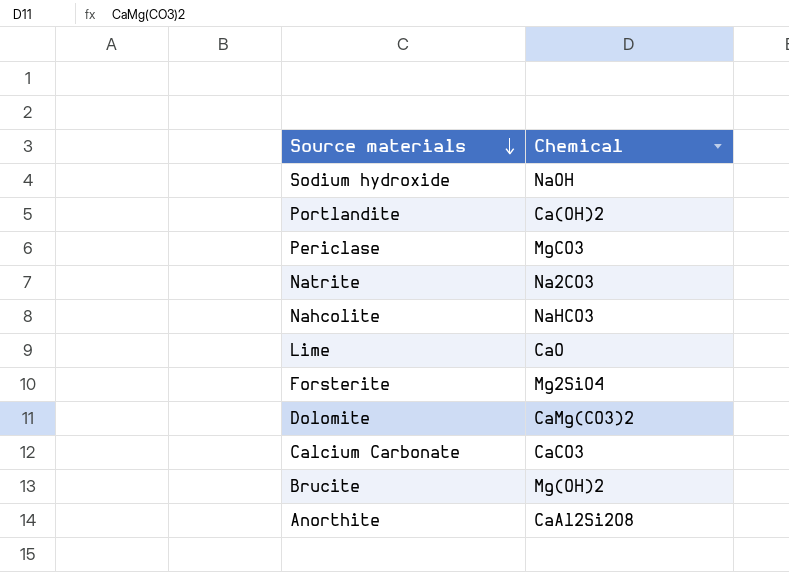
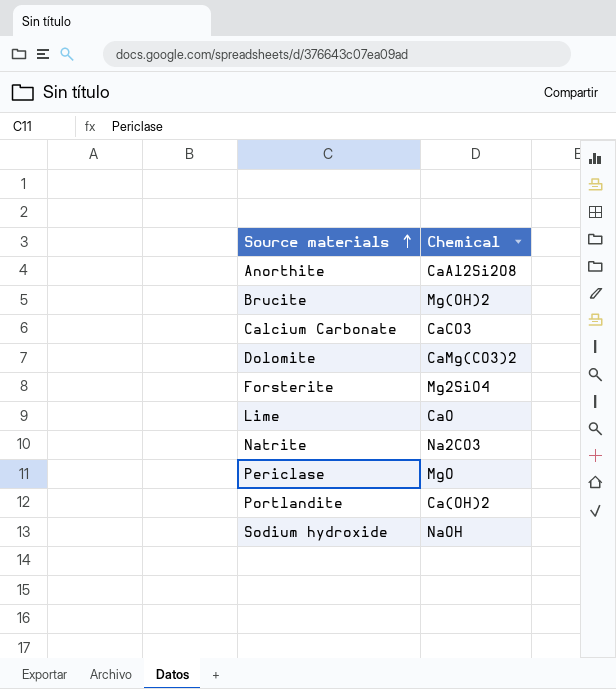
row order: Source materials descending -> Source materials ascending
row Nahcolite: NaHCO3 -> none
Periclase | Chemical: MgCO3 -> MgO

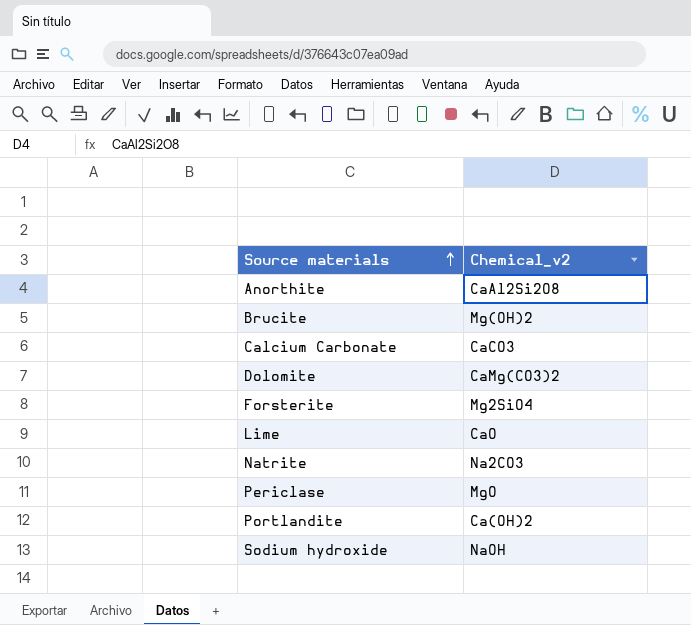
column name: Chemical -> Chemical_v2

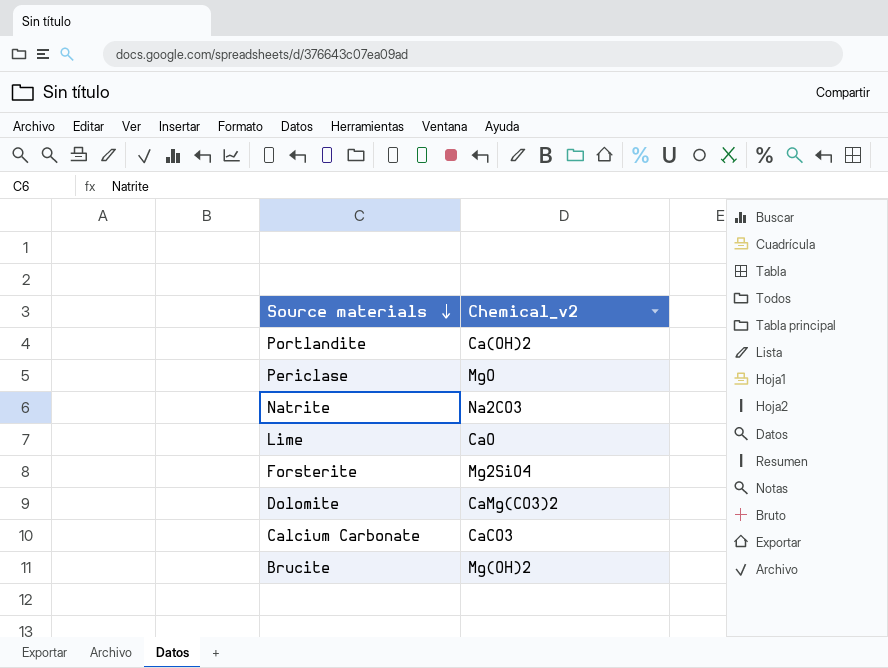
row order: Source materials ascending -> Source materials descending
row Anorthite: CaAl2Si2O8 -> none
row Sodium hydroxide: NaOH -> none

